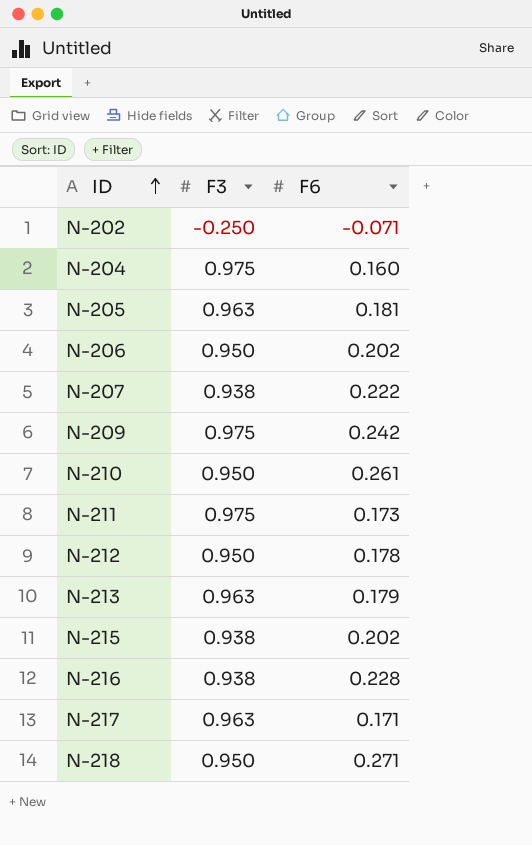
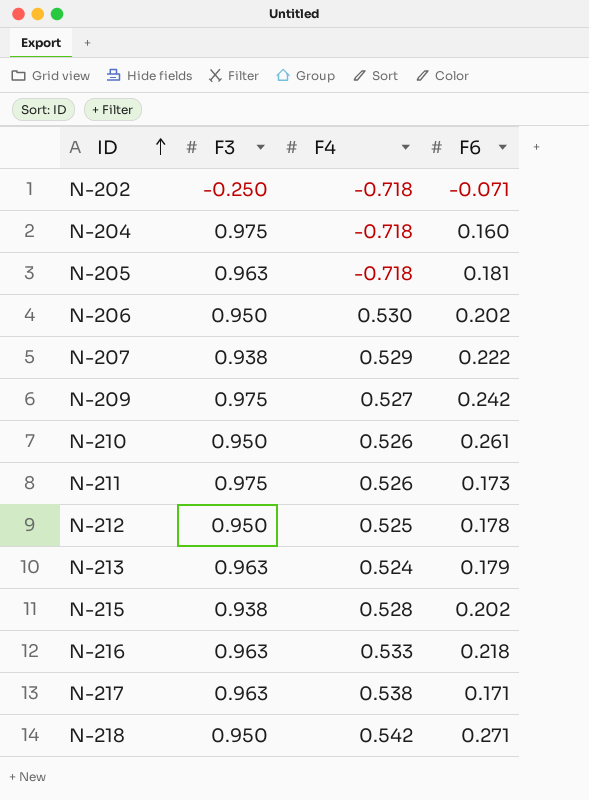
column F4 | position: none -> 3
N-216 | F3: 0.938 -> 0.963
N-216 | F6: 0.228 -> 0.218

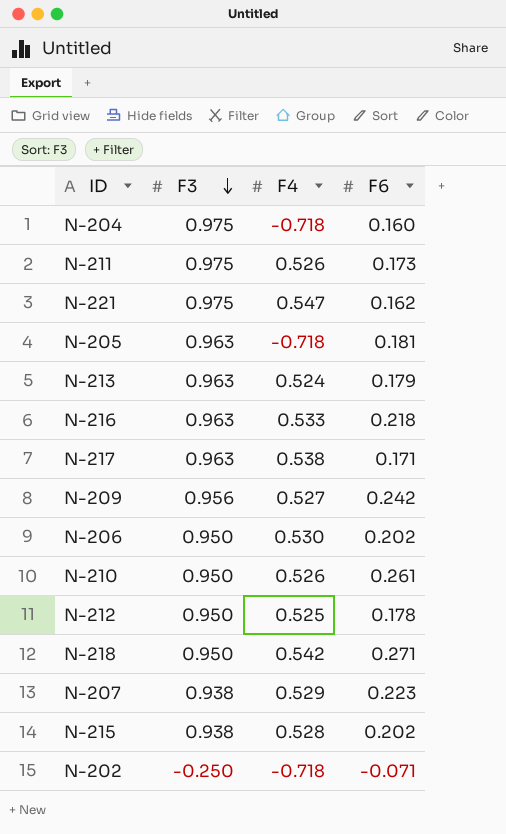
row order: ID ascending -> F3 descending
row N-221: none -> 0.975 | 0.547 | 0.162
N-209 | F3: 0.975 -> 0.956
N-207 | F6: 0.222 -> 0.223

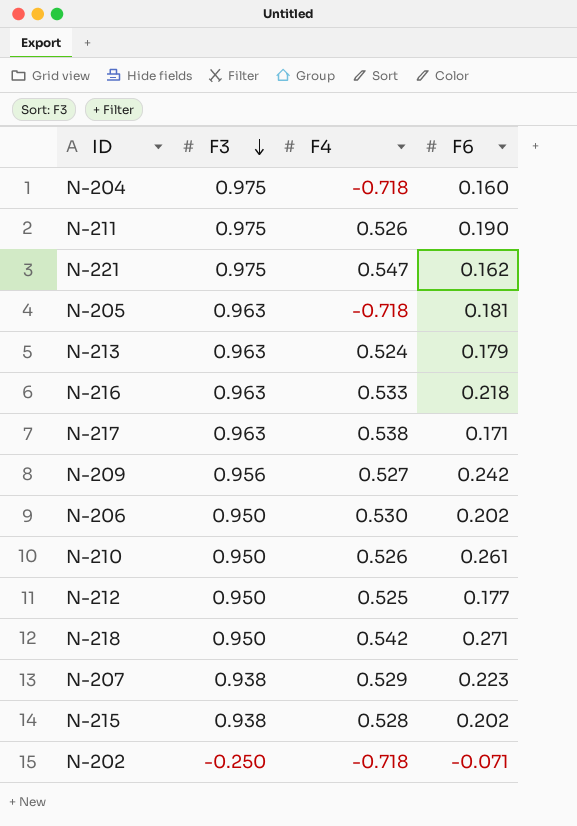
N-211 | F6: 0.173 -> 0.190
N-212 | F6: 0.178 -> 0.177

